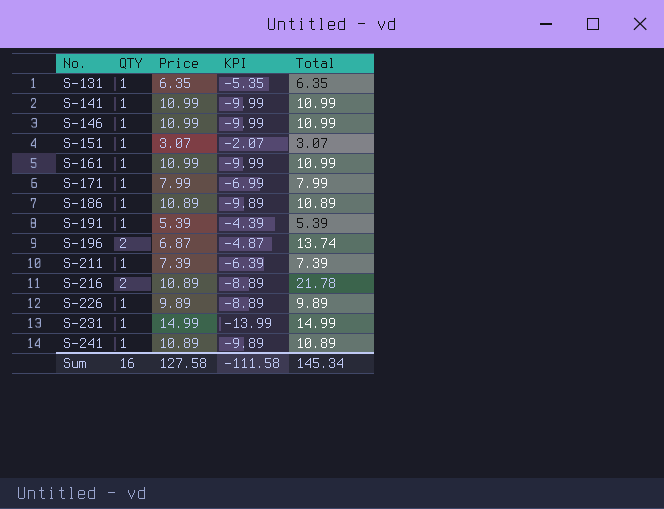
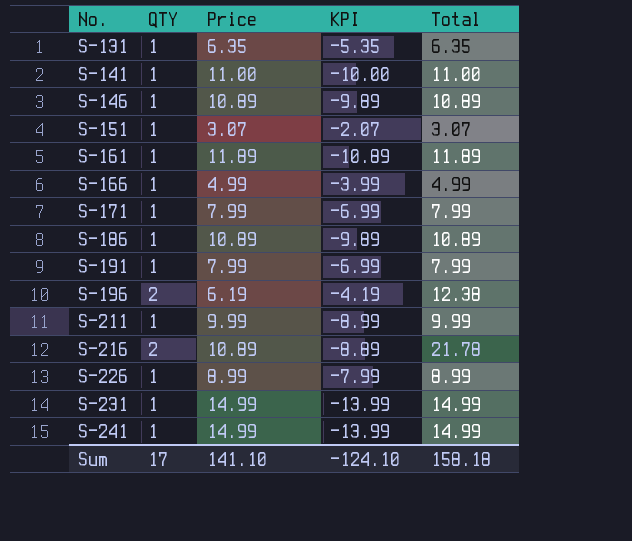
S-141 | Price: 10.99 -> 11.00
S-141 | KPI: -9.99 -> -10.00
S-141 | Total: 10.99 -> 11.00
S-146 | Price: 10.99 -> 10.89
S-146 | KPI: -9.99 -> -9.89
S-146 | Total: 10.99 -> 10.89
S-161 | Price: 10.99 -> 11.89
S-161 | KPI: -9.99 -> -10.89
S-161 | Total: 10.99 -> 11.89
row S-166: none -> 1 | 4.99 | -3.99 | 4.99
S-191 | Price: 5.39 -> 7.99
S-191 | KPI: -4.39 -> -6.99
S-191 | Total: 5.39 -> 7.99
S-196 | Price: 6.87 -> 6.19
S-196 | KPI: -4.87 -> -4.19
S-196 | Total: 13.74 -> 12.38
S-211 | Price: 7.39 -> 9.99
S-211 | KPI: -6.39 -> -8.99
S-211 | Total: 7.39 -> 9.99
S-226 | Price: 9.89 -> 8.99
S-226 | KPI: -8.89 -> -7.99
S-226 | Total: 9.89 -> 8.99
S-241 | Price: 10.89 -> 14.99
S-241 | KPI: -9.89 -> -13.99
S-241 | Total: 10.89 -> 14.99
Sum | QTY: 16 -> 17
Sum | Price: 127.58 -> 141.10
Sum | KPI: -111.58 -> -124.10
Sum | Total: 145.34 -> 158.18

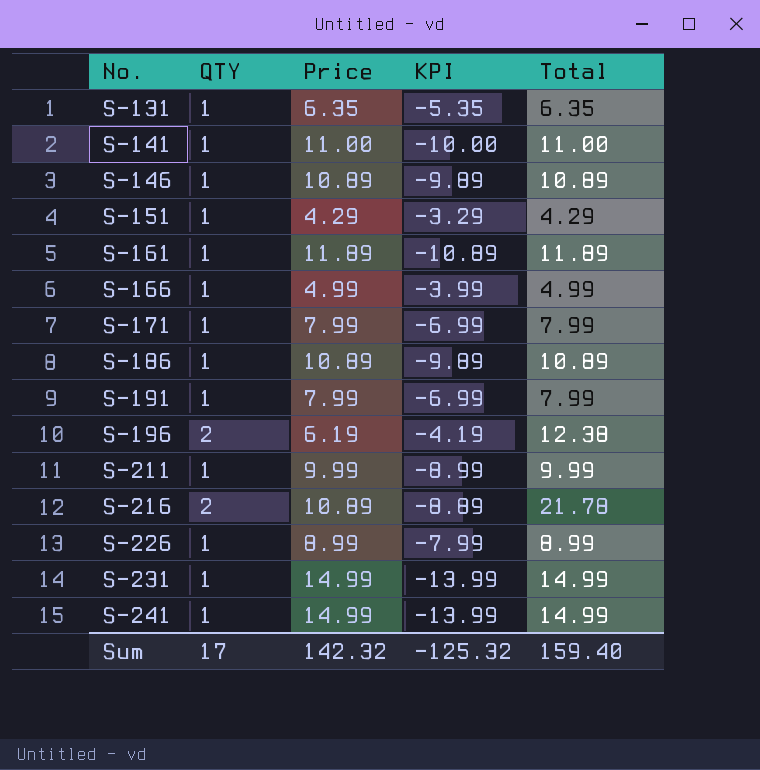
S-151 | Price: 3.07 -> 4.29
S-151 | KPI: -2.07 -> -3.29
S-151 | Total: 3.07 -> 4.29
Sum | Price: 141.10 -> 142.32
Sum | KPI: -124.10 -> -125.32
Sum | Total: 158.18 -> 159.40

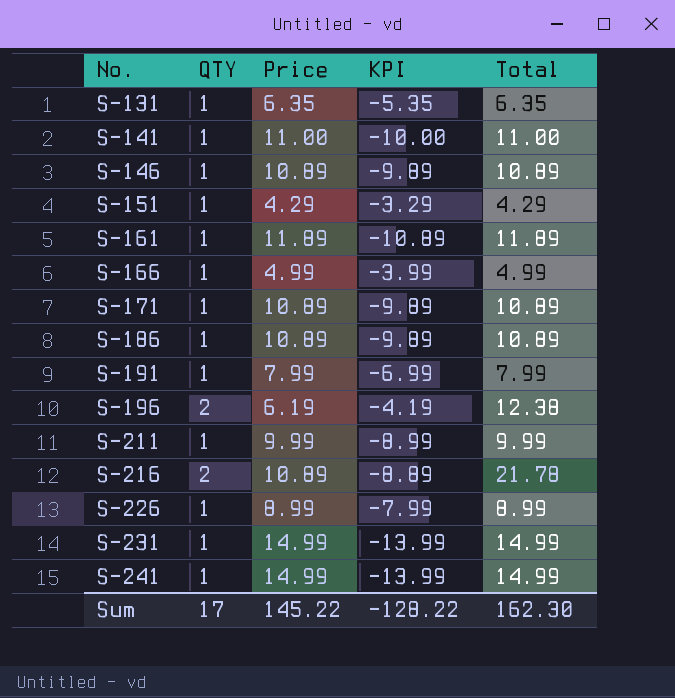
S-171 | Price: 7.99 -> 10.89
S-171 | KPI: -6.99 -> -9.89
S-171 | Total: 7.99 -> 10.89
Sum | Price: 142.32 -> 145.22
Sum | KPI: -125.32 -> -128.22
Sum | Total: 159.40 -> 162.30

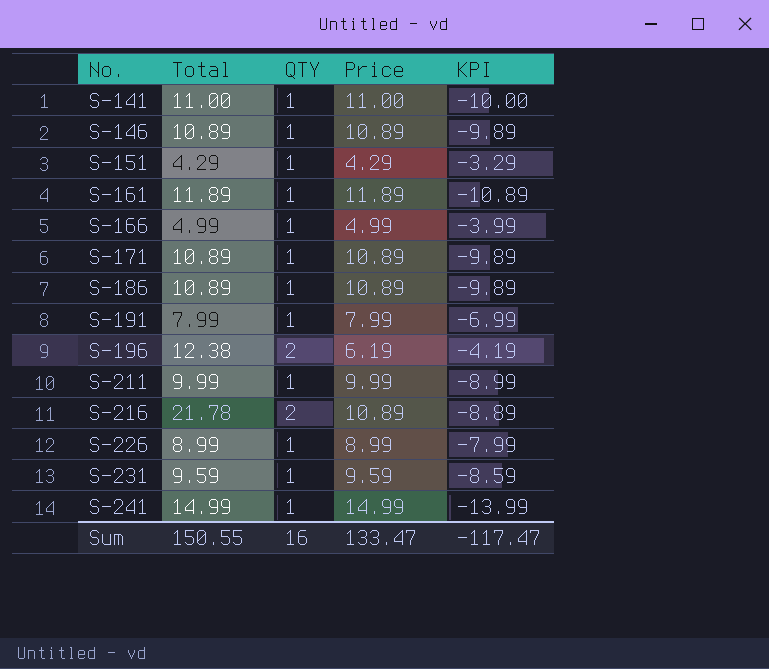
column Total | position: 5 -> 2
row S-131: 1 | 6.35 | -5.35 | 6.35 -> none
S-231 | Total: 14.99 -> 9.59
S-231 | Price: 14.99 -> 9.59
S-231 | KPI: -13.99 -> -8.59
Sum | Total: 162.30 -> 150.55
Sum | QTY: 17 -> 16
Sum | Price: 145.22 -> 133.47
Sum | KPI: -128.22 -> -117.47

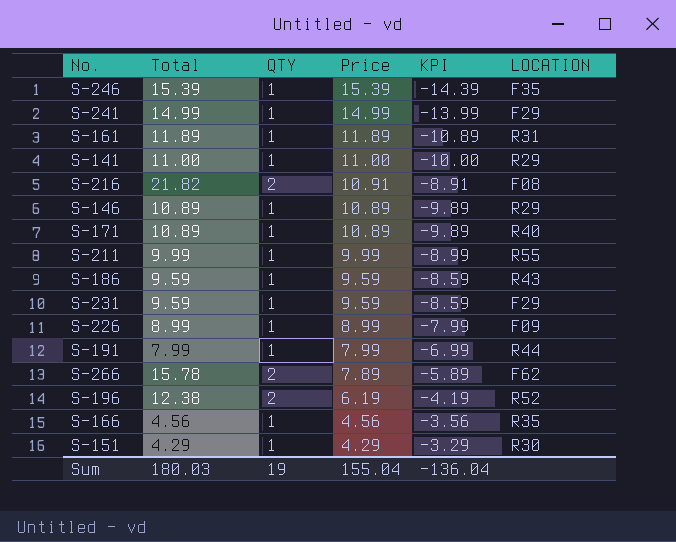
row order: No. ascending -> Price descending
column LOCATION | position: none -> 6
row S-246: none -> 15.39 | 1 | 15.39 | -14.39 | F35
S-216 | Total: 21.78 -> 21.82
S-216 | Price: 10.89 -> 10.91
S-216 | KPI: -8.89 -> -8.91
S-186 | Total: 10.89 -> 9.59
S-186 | Price: 10.89 -> 9.59
S-186 | KPI: -9.89 -> -8.59
row S-266: none -> 15.78 | 2 | 7.89 | -5.89 | F62
S-166 | Total: 4.99 -> 4.56
S-166 | Price: 4.99 -> 4.56
S-166 | KPI: -3.99 -> -3.56
Sum | Total: 150.55 -> 180.03
Sum | QTY: 16 -> 19
Sum | Price: 133.47 -> 155.04
Sum | KPI: -117.47 -> -136.04

